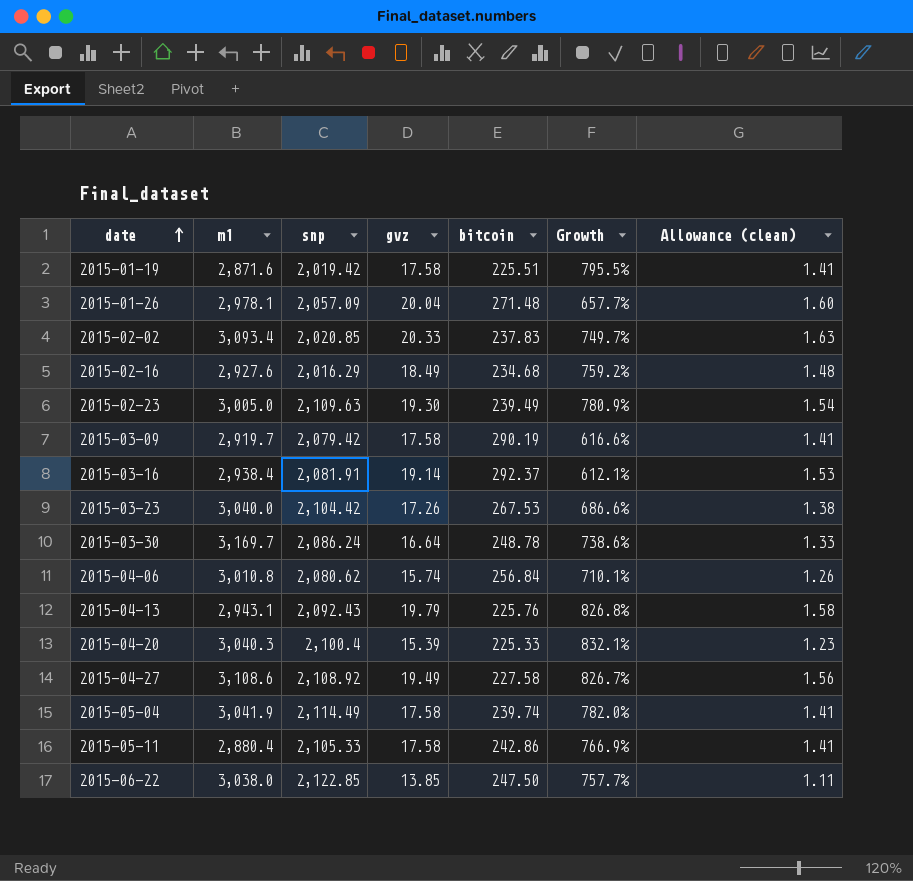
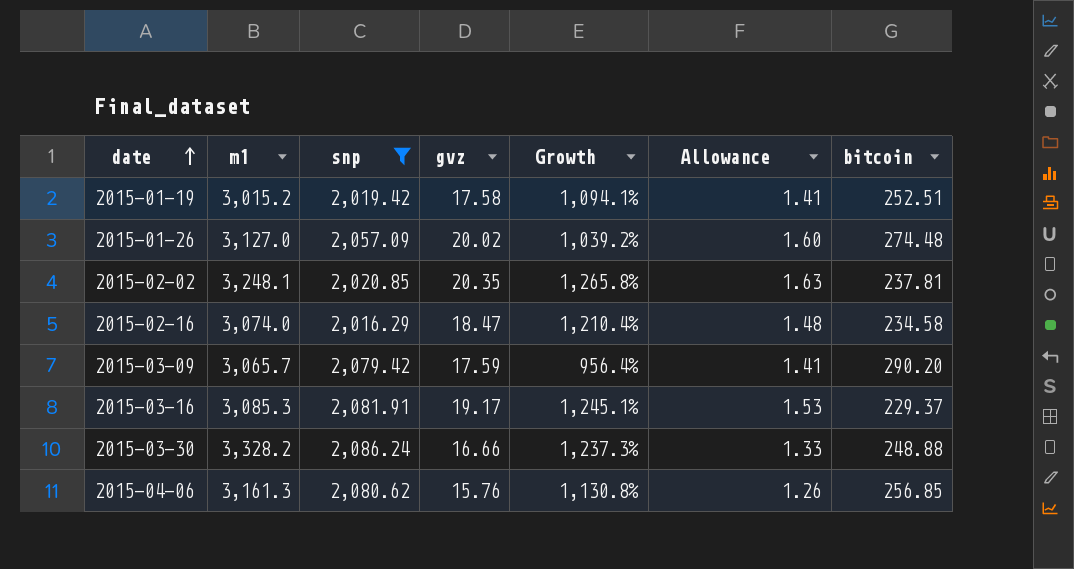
filter: none -> snp <= 2,086.24
column Growth | formula: ([snp] - [bitcoin]) / [bitcoin] -> ([m1] - [bitcoin]) / [bitcoin]
column name: Allowance (clean) -> Allowance
column bitcoin | position: 5 -> 7
2015-01-19 | m1: 2,871.6 -> 3,015.2
2015-01-19 | bitcoin: 225.51 -> 252.51
2015-01-26 | m1: 2,978.1 -> 3,127.0
2015-01-26 | gvz: 20.04 -> 20.02
2015-01-26 | bitcoin: 271.48 -> 274.48
2015-02-02 | m1: 3,093.4 -> 3,248.1
2015-02-02 | gvz: 20.33 -> 20.35
2015-02-02 | bitcoin: 237.83 -> 237.81
2015-02-16 | m1: 2,927.6 -> 3,074.0
2015-02-16 | gvz: 18.49 -> 18.47
2015-02-16 | bitcoin: 234.68 -> 234.58
2015-03-09 | m1: 2,919.7 -> 3,065.7
2015-03-09 | gvz: 17.58 -> 17.59
2015-03-09 | bitcoin: 290.19 -> 290.20
2015-03-16 | m1: 2,938.4 -> 3,085.3
2015-03-16 | gvz: 19.14 -> 19.17
2015-03-16 | bitcoin: 292.37 -> 229.37
2015-03-30 | m1: 3,169.7 -> 3,328.2
2015-03-30 | gvz: 16.64 -> 16.66
2015-03-30 | bitcoin: 248.78 -> 248.88
2015-04-06 | m1: 3,010.8 -> 3,161.3
2015-04-06 | gvz: 15.74 -> 15.76
2015-04-06 | bitcoin: 256.84 -> 256.85

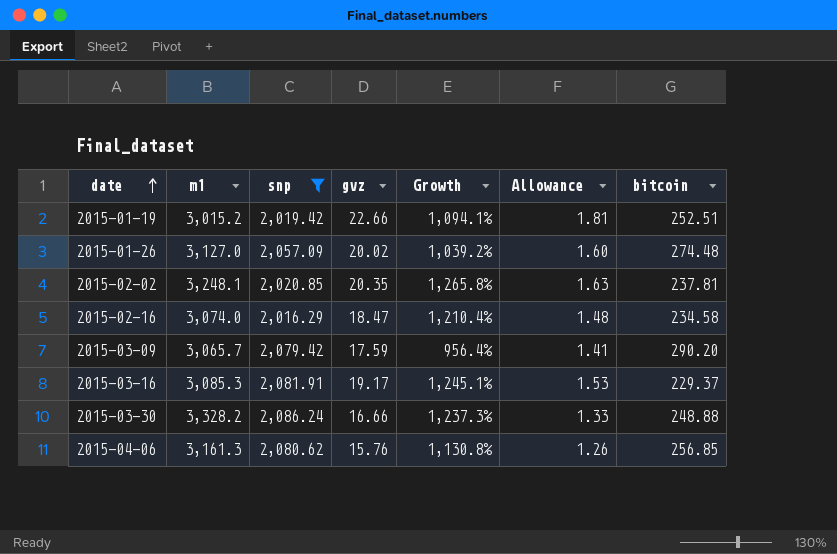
2015-01-19 | gvz: 17.58 -> 22.66
2015-01-19 | Allowance: 1.41 -> 1.81

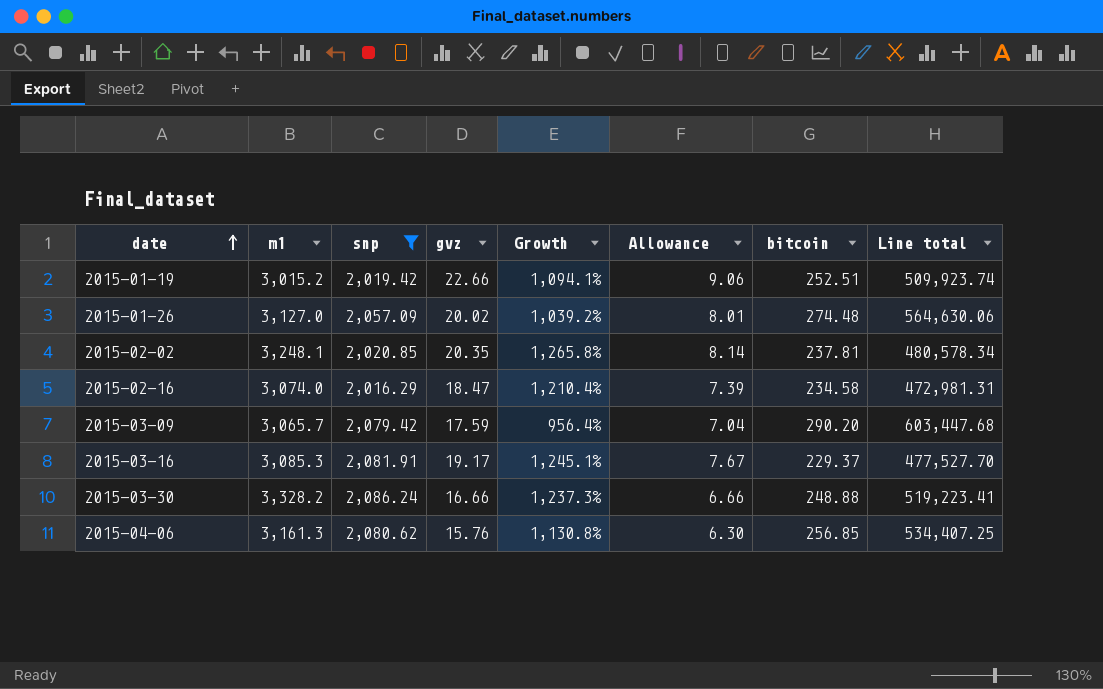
column Allowance | formula: [gvz] * 0.08 -> [gvz] * 0.4
column Line total | formula: none -> [snp] * [bitcoin]

